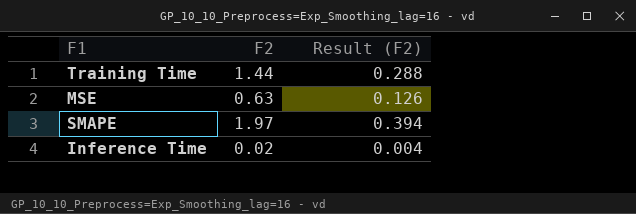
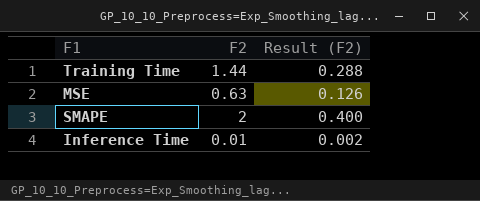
SMAPE | F2: 1.97 -> 2
SMAPE | Result (F2): 0.394 -> 0.400
Inference Time | F2: 0.02 -> 0.01
Inference Time | Result (F2): 0.004 -> 0.002

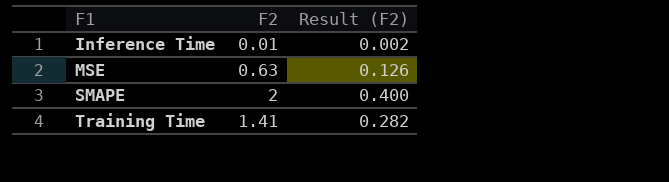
row order: none -> F1 ascending
Training Time | F2: 1.44 -> 1.41
Training Time | Result (F2): 0.288 -> 0.282

